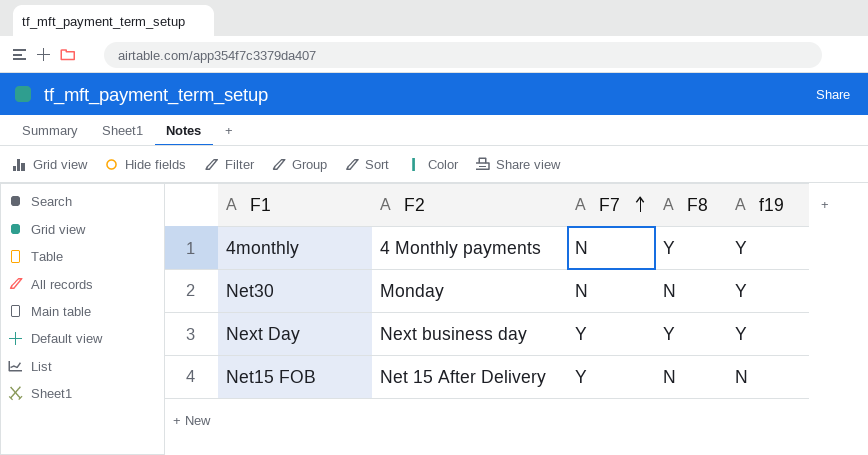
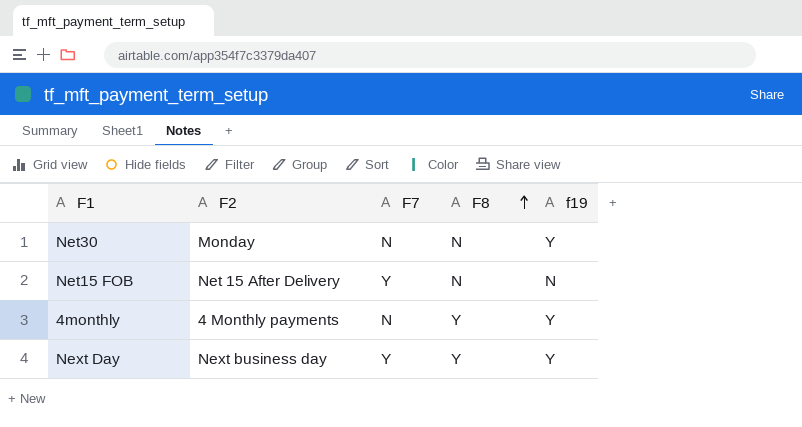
row order: F7 ascending -> F8 ascending

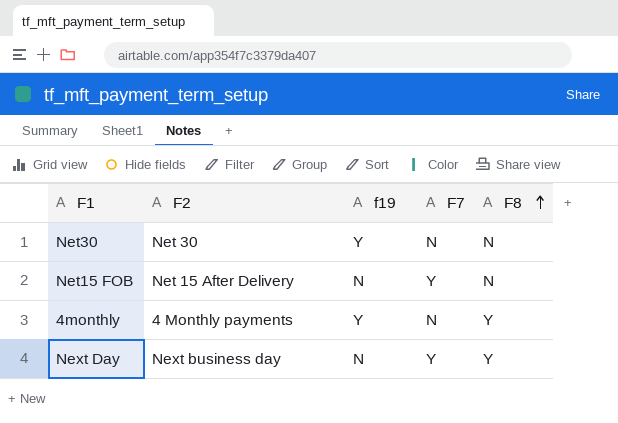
column f19 | position: 5 -> 3
Net30 | F2: Monday -> Net 30
Next Day | f19: Y -> N

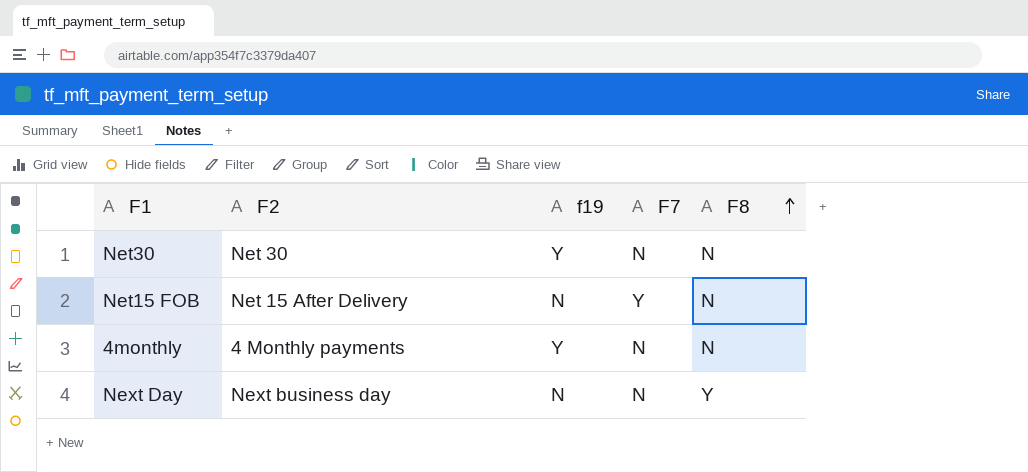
4monthly | F8: Y -> N
Next Day | F7: Y -> N

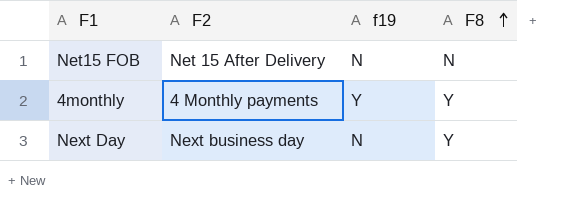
column F7 | position: 4 -> none
row Net30: Net 30 | Y | N | N -> none
4monthly | F8: N -> Y

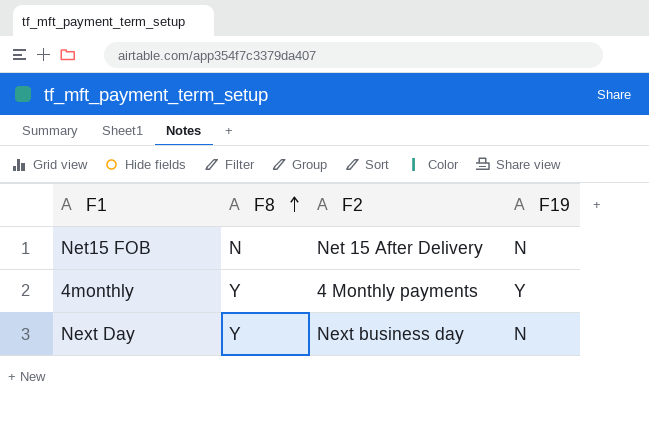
column F8 | position: 4 -> 2
column name: f19 -> F19

